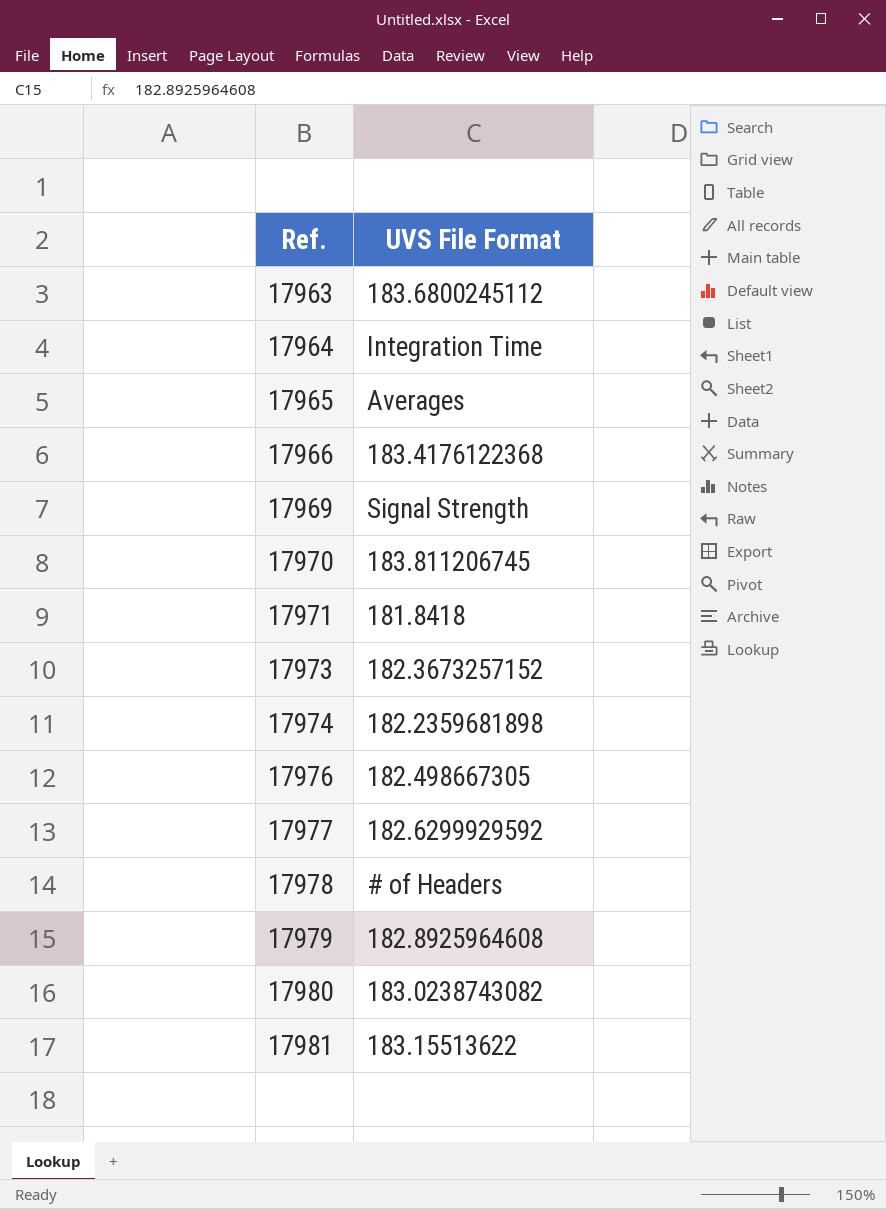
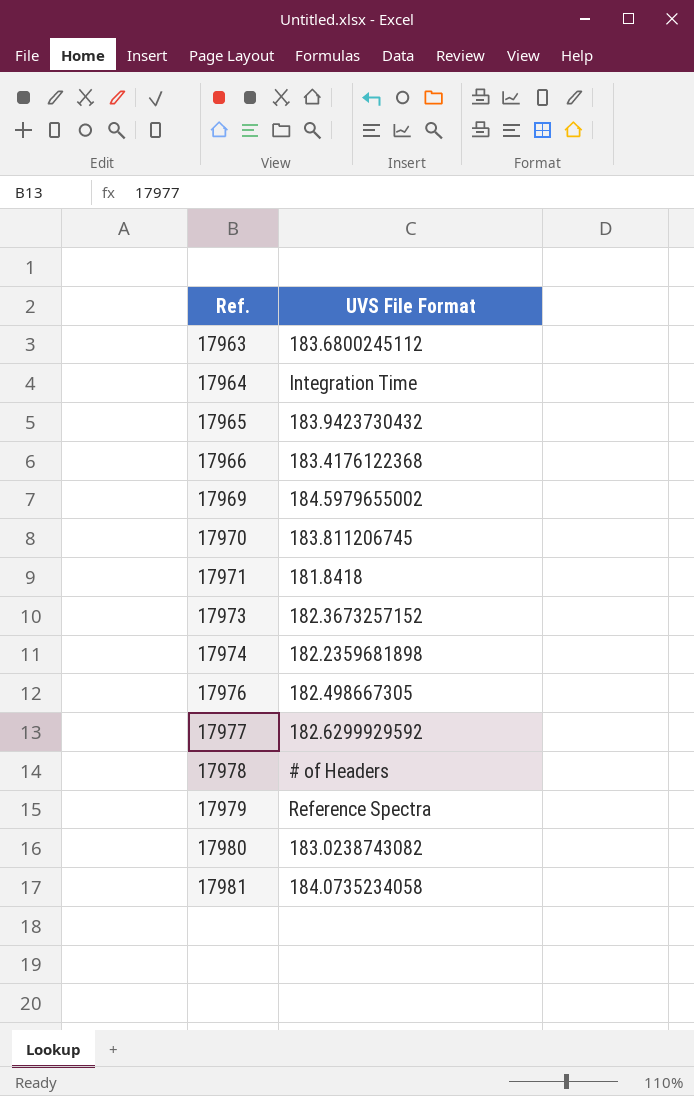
17965 | UVS File Format: Averages -> 183.9423730432
17969 | UVS File Format: Signal Strength -> 184.5979655002
17979 | UVS File Format: 182.8925964608 -> Reference Spectra
17981 | UVS File Format: 183.15513622 -> 184.0735234058

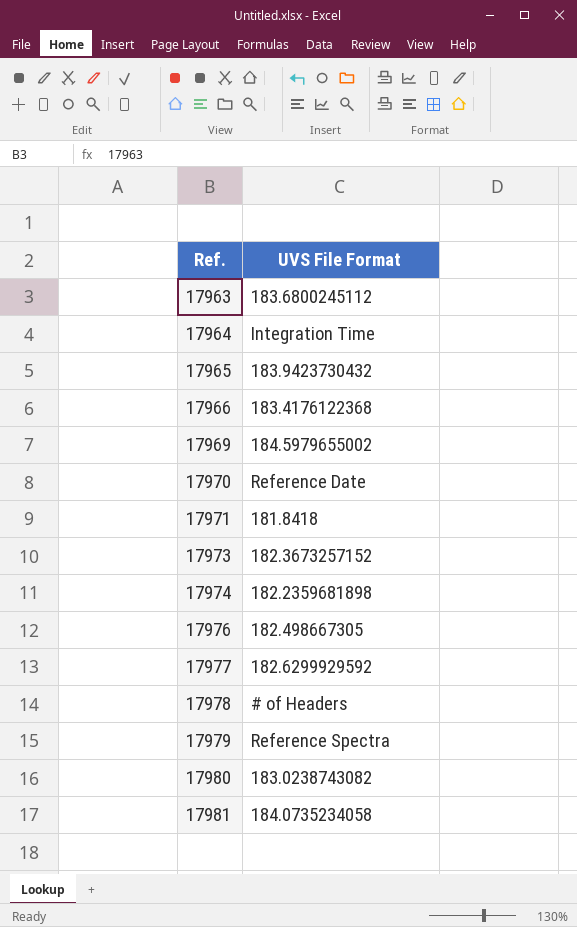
17970 | UVS File Format: 183.811206745 -> Reference Date

